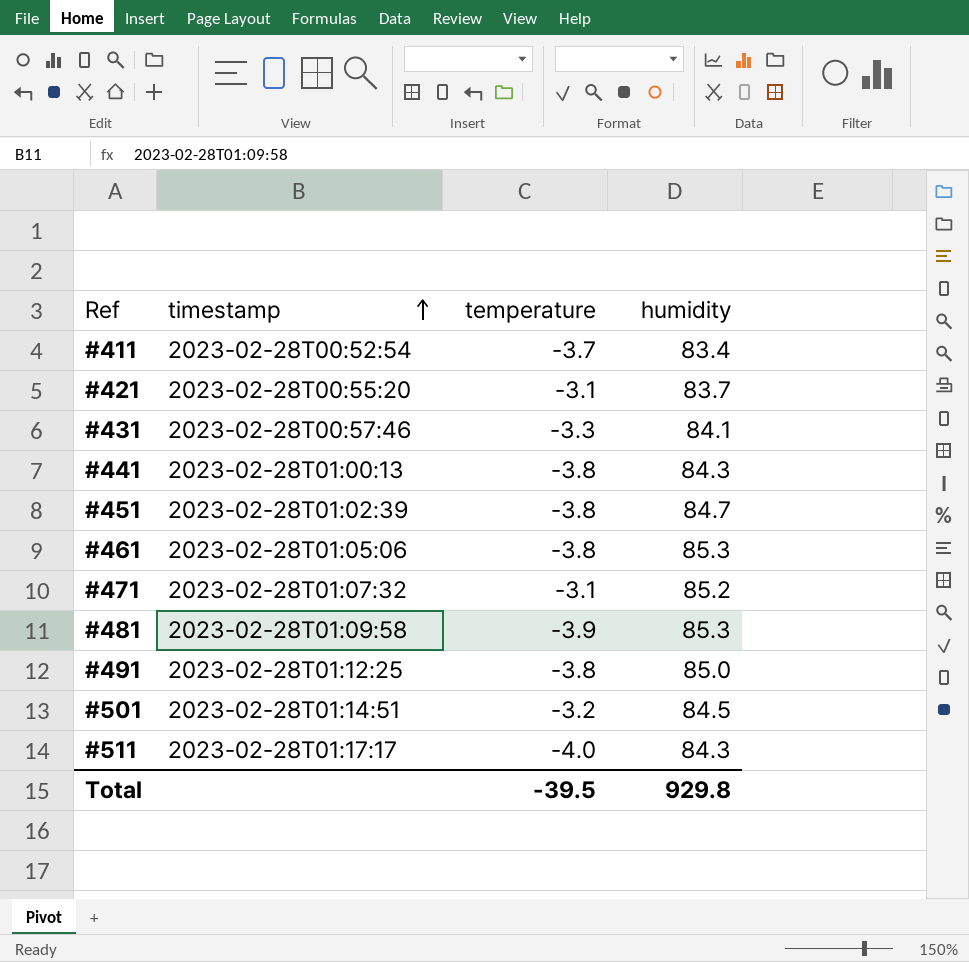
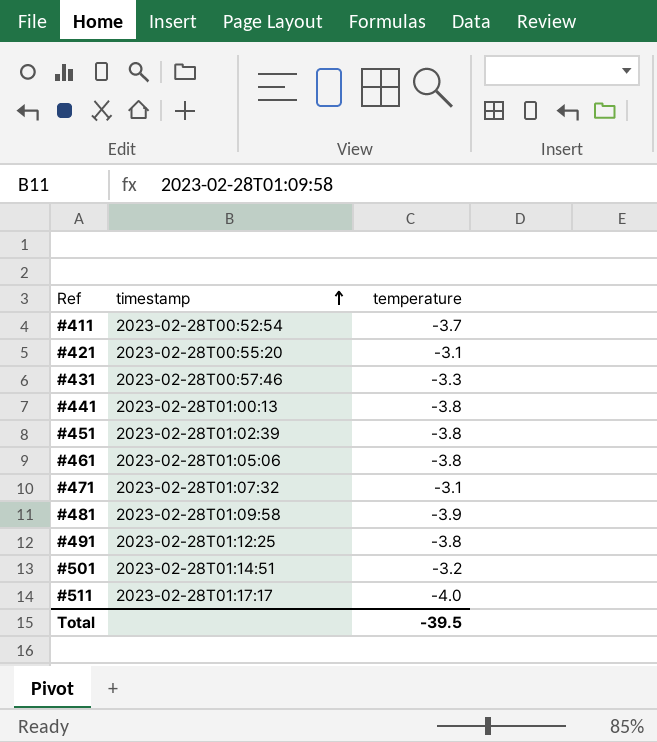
column humidity | position: 4 -> none

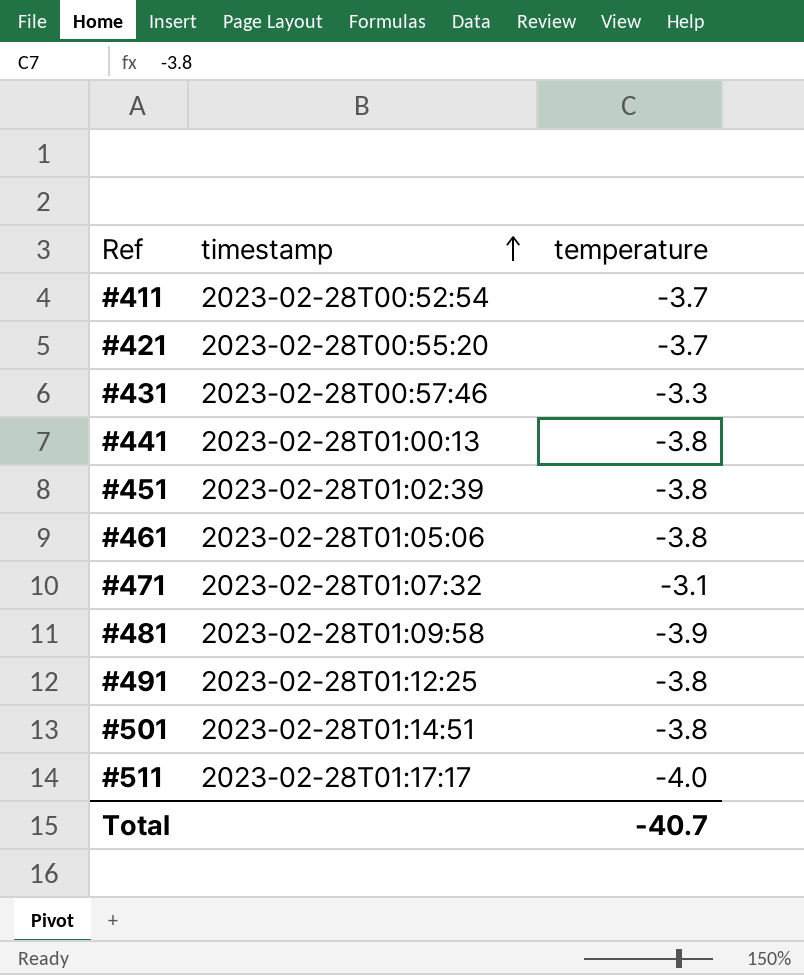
#421 | temperature: -3.1 -> -3.7
#501 | temperature: -3.2 -> -3.8
Total | temperature: -39.5 -> -40.7

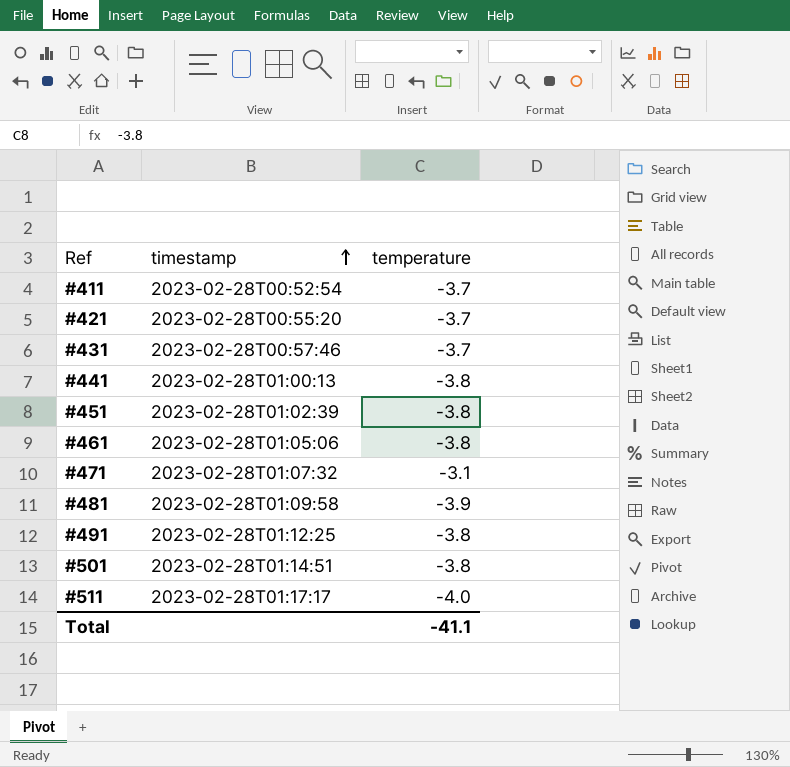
#431 | temperature: -3.3 -> -3.7
Total | temperature: -40.7 -> -41.1

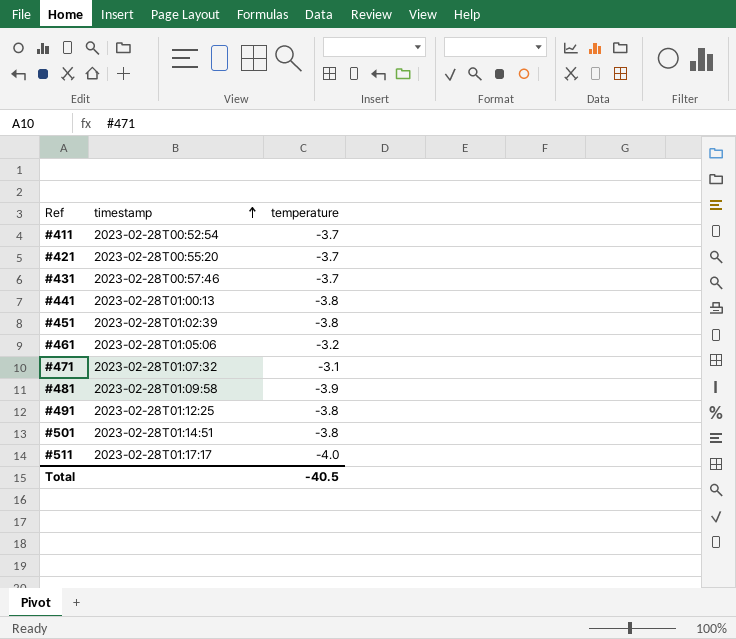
#461 | temperature: -3.8 -> -3.2
Total | temperature: -41.1 -> -40.5

